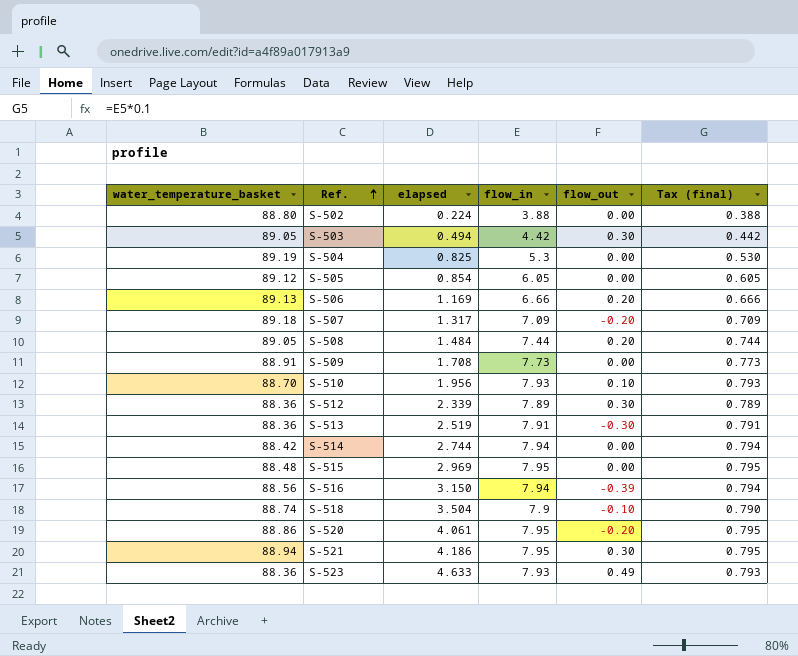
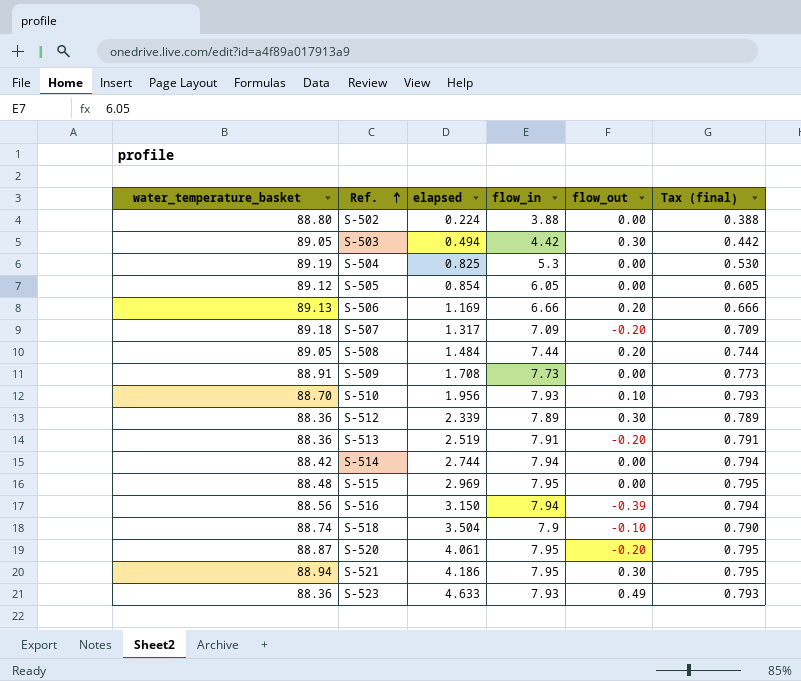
S-513 | flow_out: -0.30 -> -0.20
S-520 | water_temperature_basket: 88.86 -> 88.87

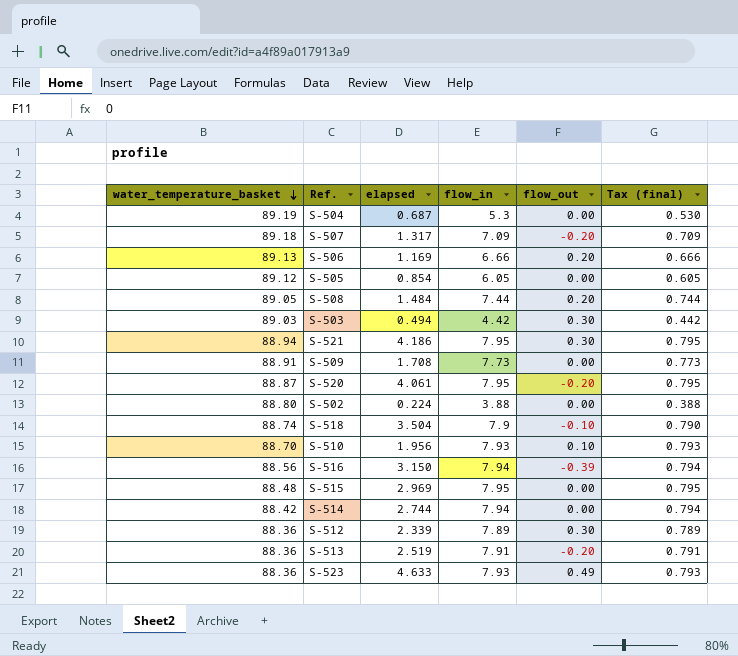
row order: Ref. ascending -> water_temperature_basket descending
S-504 | elapsed: 0.825 -> 0.687
S-503 | water_temperature_basket: 89.05 -> 89.03

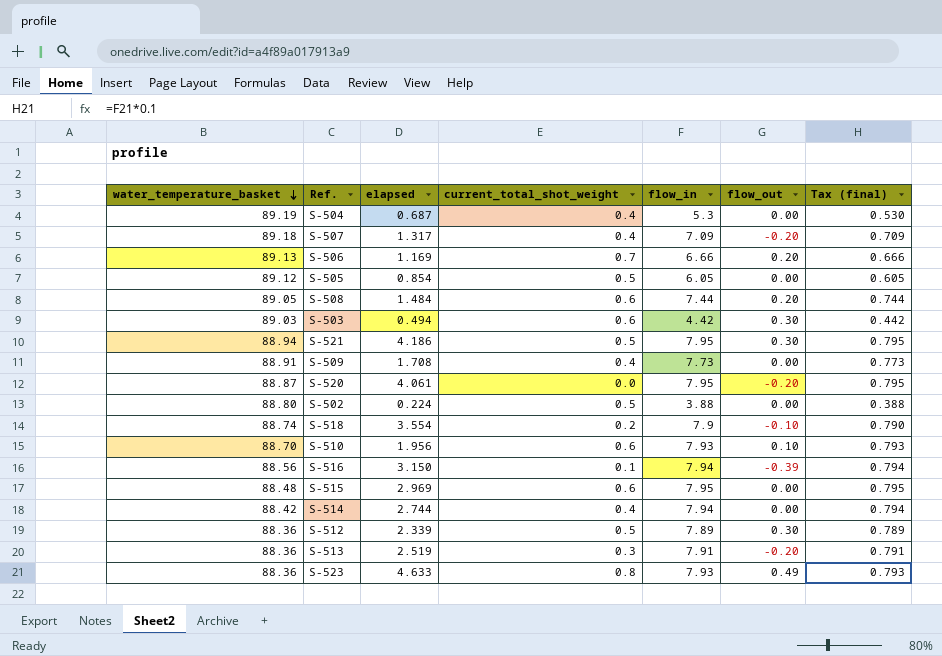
column current_total_shot_weight | position: none -> 4
S-518 | elapsed: 3.504 -> 3.554

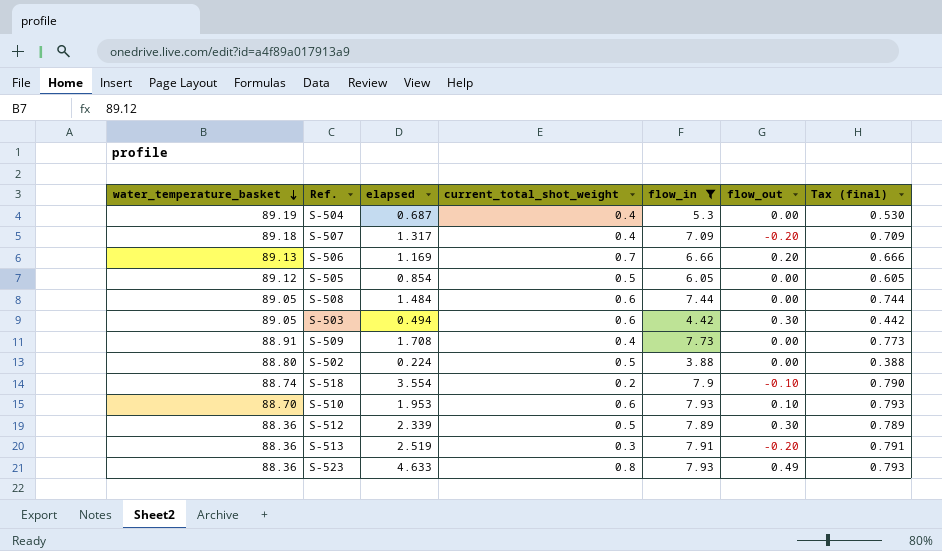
filter: none -> flow_in <= 7.93
S-508 | flow_out: 0.20 -> 0.00
S-503 | water_temperature_basket: 89.03 -> 89.05
S-510 | elapsed: 1.956 -> 1.953

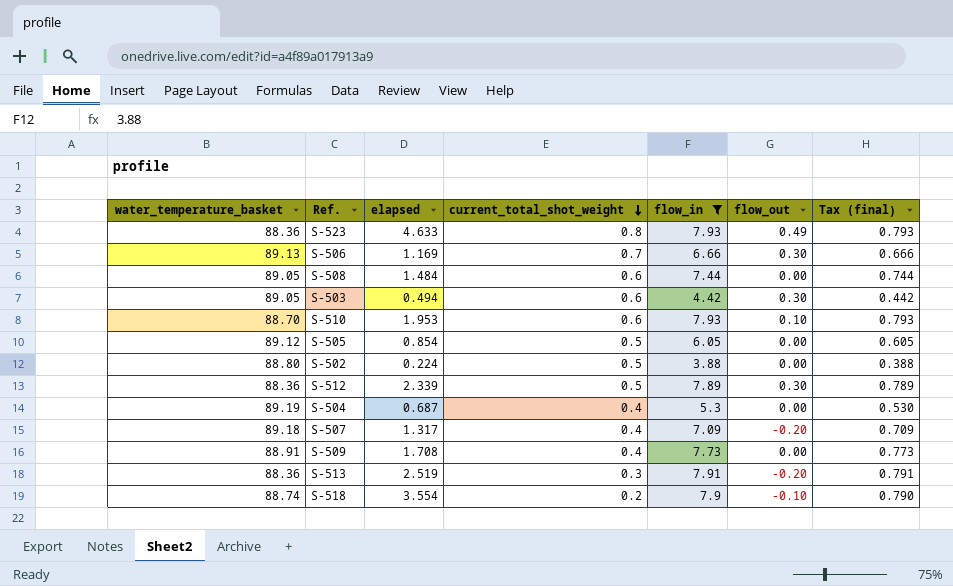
row order: water_temperature_basket descending -> current_total_shot_weight descending
S-506 | flow_out: 0.20 -> 0.30

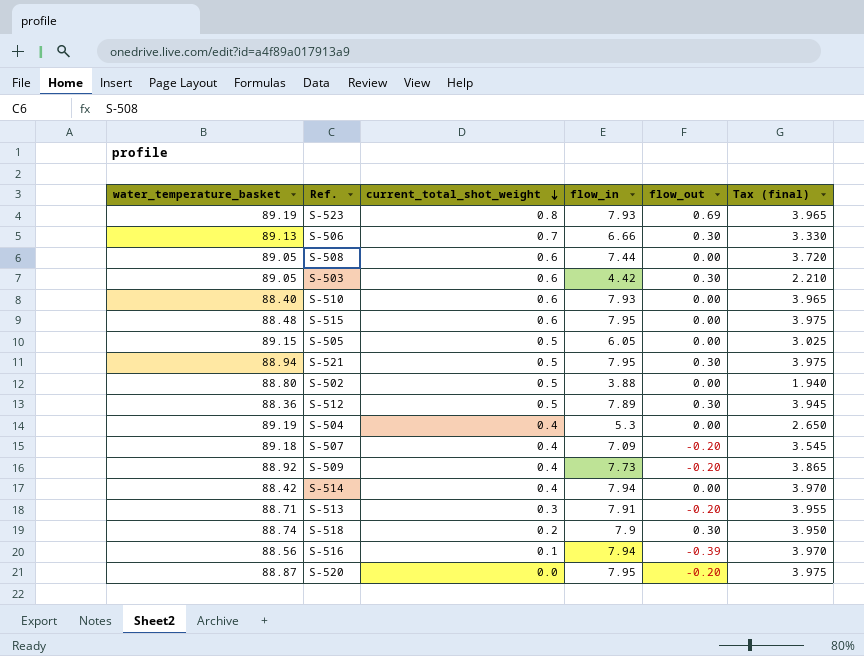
filter: flow_in <= 7.93 -> none
column elapsed | position: 3 -> none
column Tax (final) | formula: [flow_in] * 0.1 -> [flow_in] * 0.5
S-523 | water_temperature_basket: 88.36 -> 89.19
S-523 | flow_out: 0.49 -> 0.69
S-510 | water_temperature_basket: 88.70 -> 88.40
S-510 | flow_out: 0.10 -> 0.00
S-505 | water_temperature_basket: 89.12 -> 89.15
S-509 | water_temperature_basket: 88.91 -> 88.92
S-509 | flow_out: 0.00 -> -0.20
S-513 | water_temperature_basket: 88.36 -> 88.71
S-518 | flow_out: -0.10 -> 0.30

